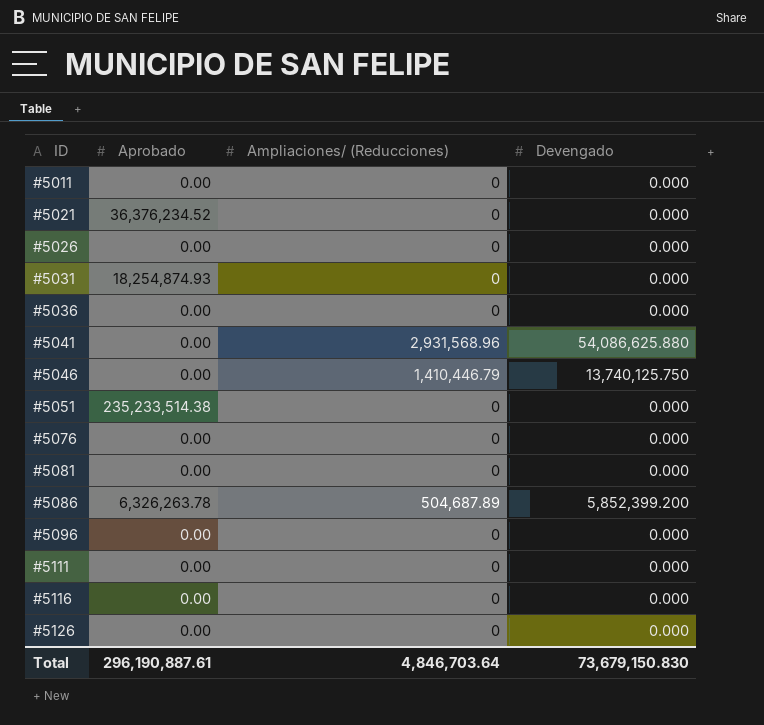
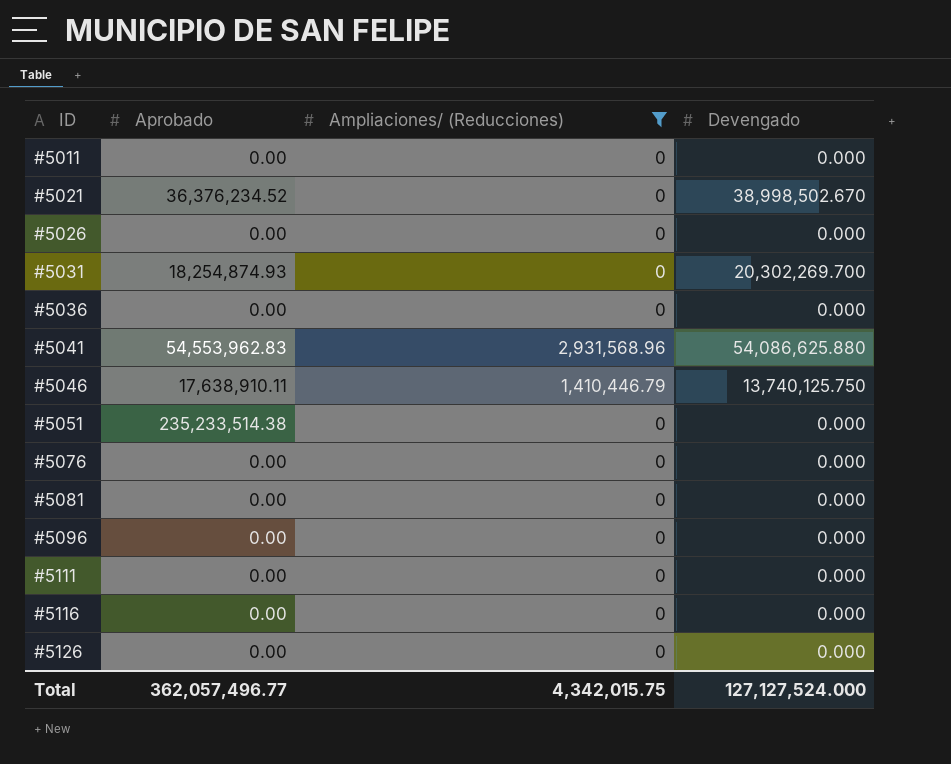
filter: none -> Ampliaciones/ (Reducciones) != 504,687.89
#5021 | Devengado: 0.000 -> 38,998,502.670
#5031 | Devengado: 0.000 -> 20,302,269.700
#5041 | Aprobado: 0.00 -> 54,553,962.83
#5046 | Aprobado: 0.00 -> 17,638,910.11
Total | Aprobado: 296,190,887.61 -> 362,057,496.77
Total | Ampliaciones/ (Reducciones): 4,846,703.64 -> 4,342,015.75
Total | Devengado: 73,679,150.830 -> 127,127,524.000

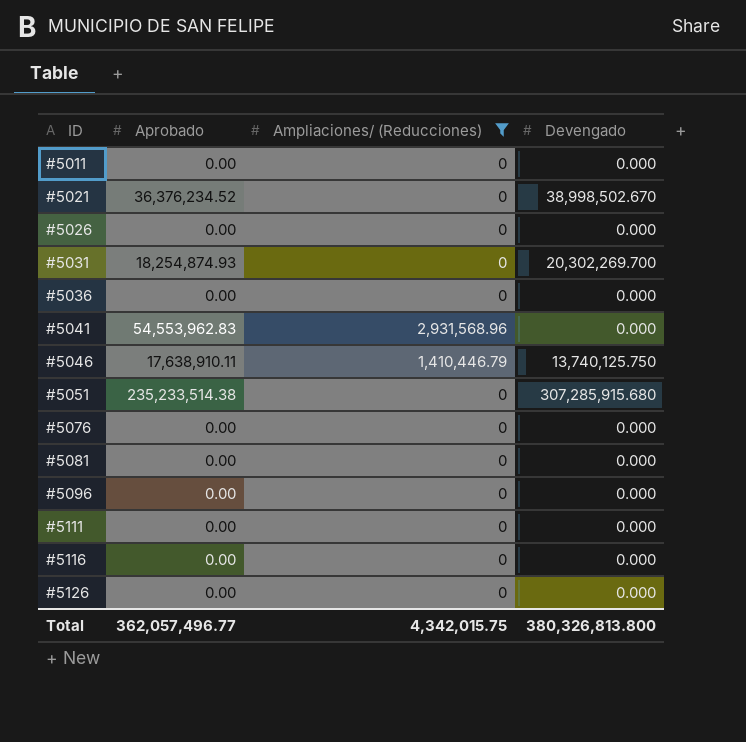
#5041 | Devengado: 54,086,625.880 -> 0.000
#5051 | Devengado: 0.000 -> 307,285,915.680
Total | Devengado: 127,127,524.000 -> 380,326,813.800

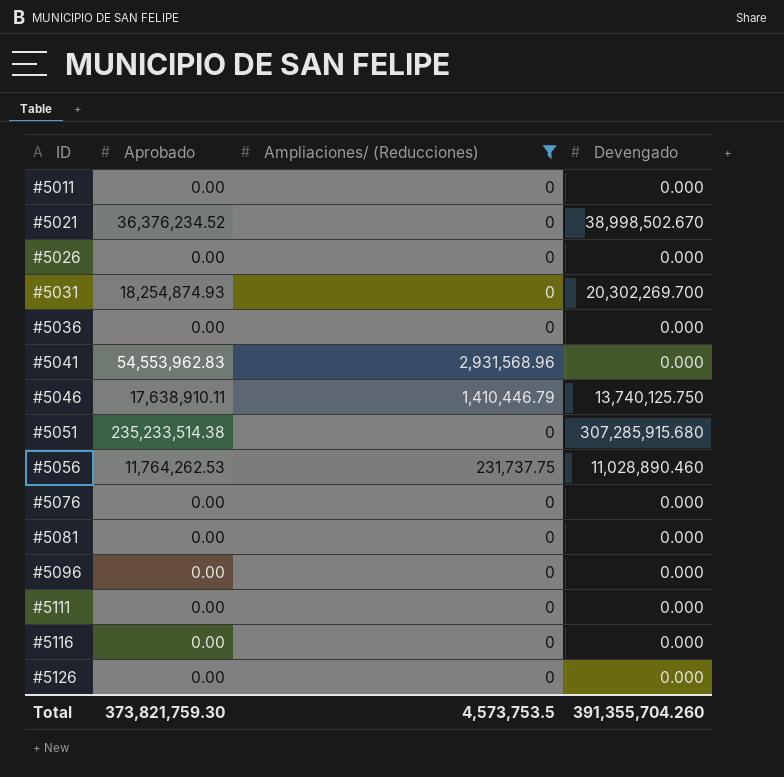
row #5056: none -> 11,764,262.53 | 231,737.75 | 11,028,890.460
Total | Aprobado: 362,057,496.77 -> 373,821,759.30
Total | Ampliaciones/ (Reducciones): 4,342,015.75 -> 4,573,753.5
Total | Devengado: 380,326,813.800 -> 391,355,704.260

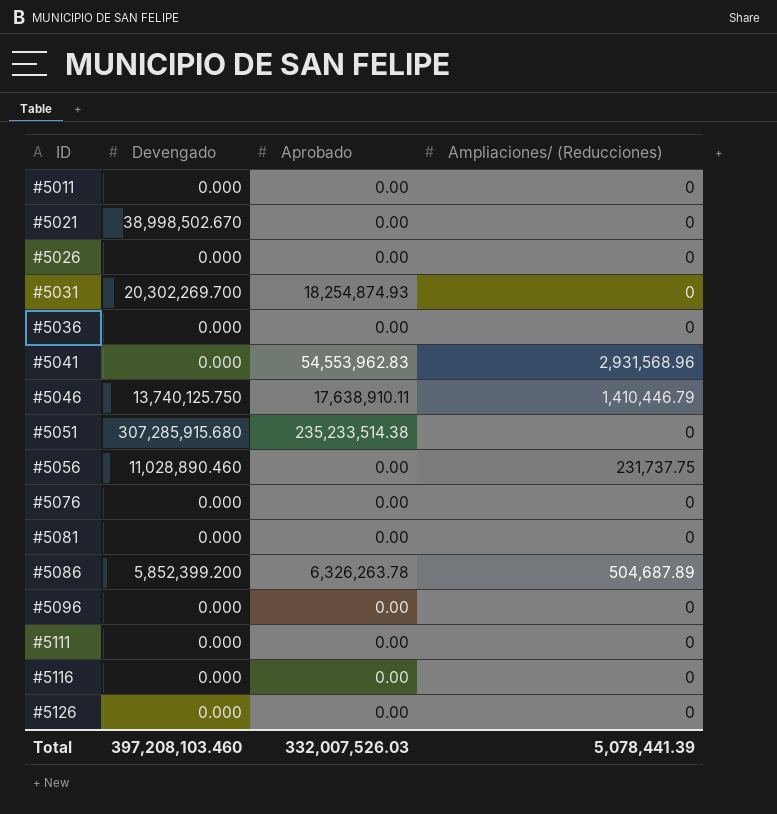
filter: Ampliaciones/ (Reducciones) != 504,687.89 -> none
column Devengado | position: 4 -> 2
#5021 | Aprobado: 36,376,234.52 -> 0.00
#5056 | Aprobado: 11,764,262.53 -> 0.00
Total | Devengado: 391,355,704.260 -> 397,208,103.460
Total | Aprobado: 373,821,759.30 -> 332,007,526.03
Total | Ampliaciones/ (Reducciones): 4,573,753.5 -> 5,078,441.39

